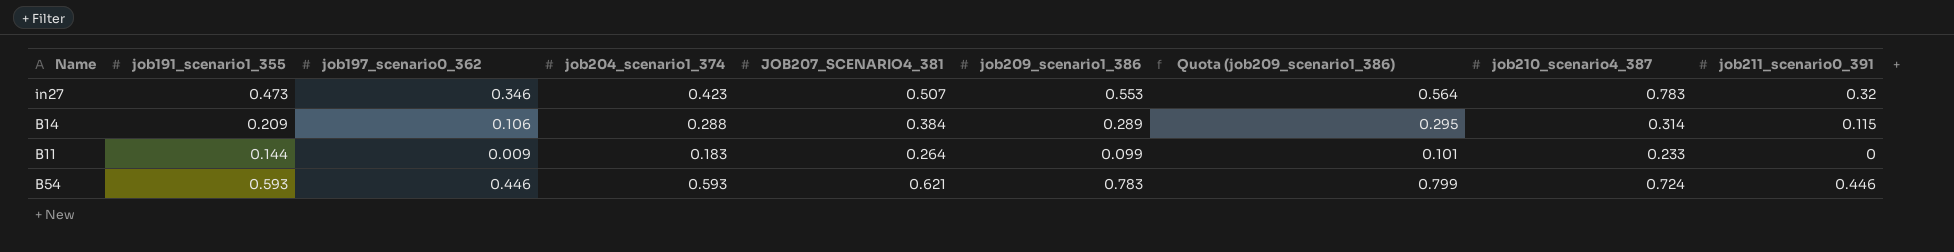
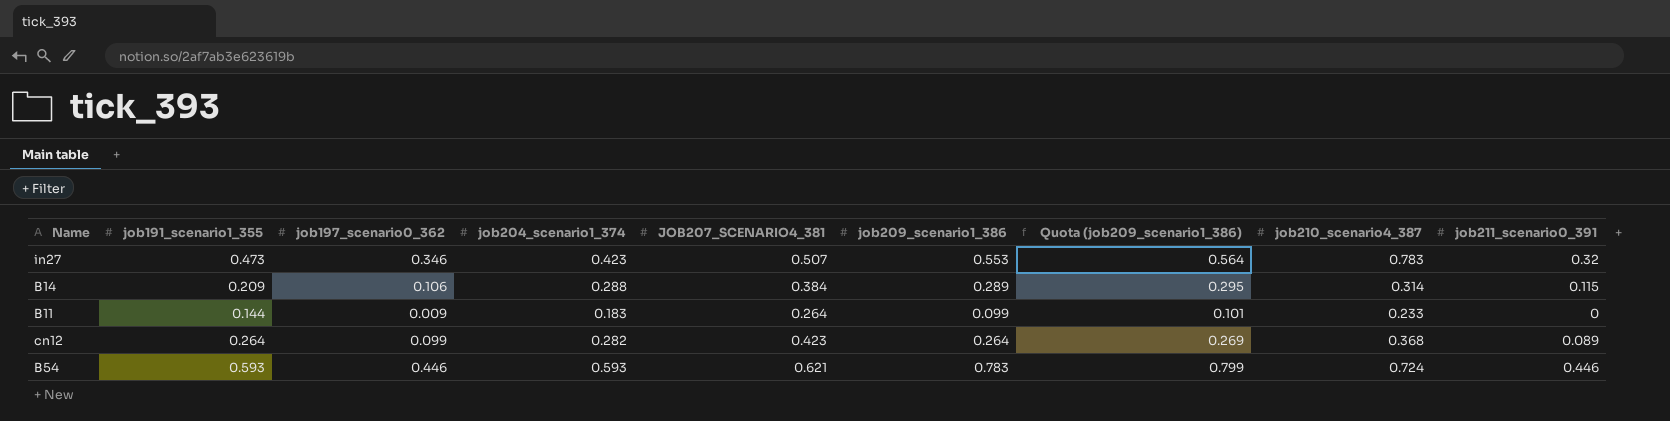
row cn12: none -> 0.264 | 0.099 | 0.282 | 0.423 | 0.264 | 0.269 | 0.368 | 0.089

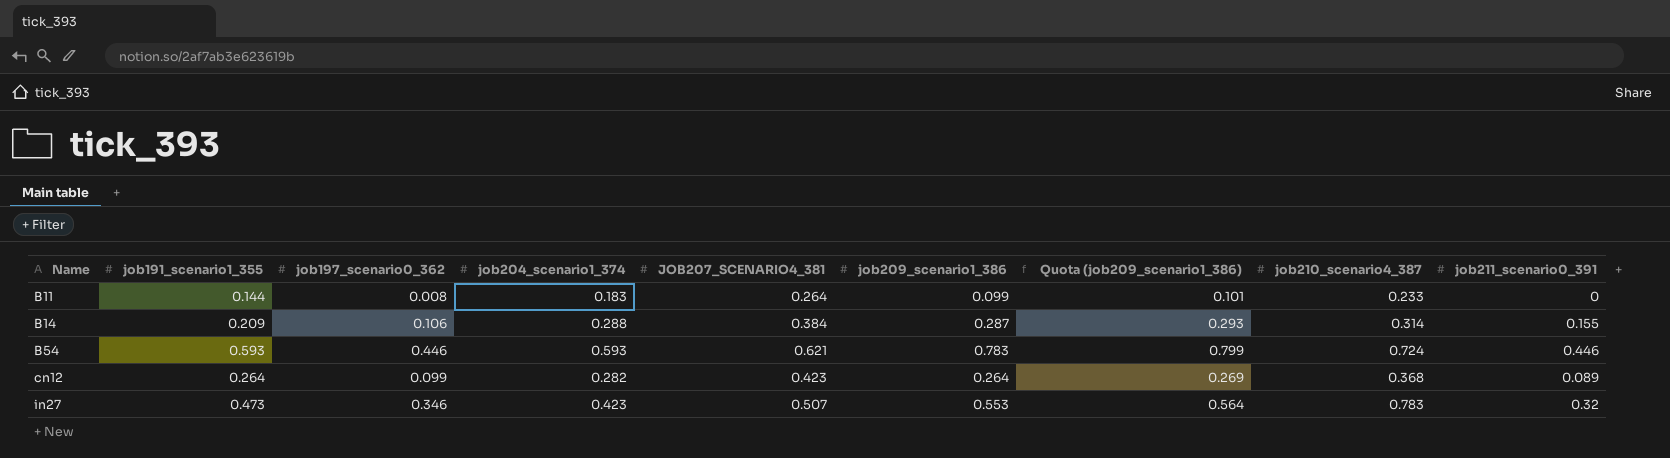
row order: none -> Name ascending
B11 | job197_scenario0_362: 0.009 -> 0.008
B14 | job209_scenario1_386: 0.289 -> 0.287
B14 | Quota (job209_scenario1_386): 0.295 -> 0.293
B14 | job211_scenario0_391: 0.115 -> 0.155

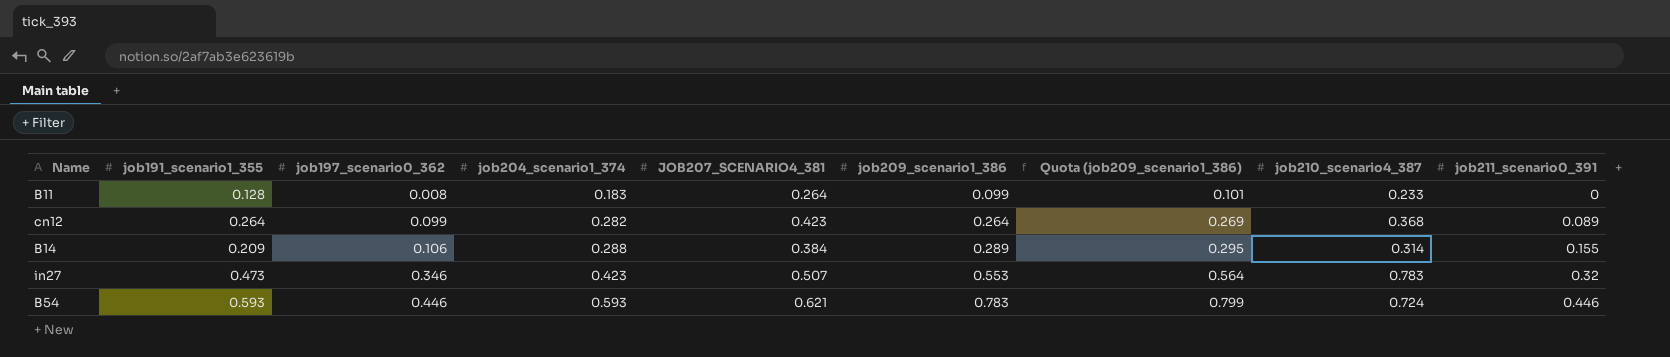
row order: Name ascending -> job197_scenario0_362 ascending
B11 | job191_scenario1_355: 0.144 -> 0.128
B14 | job209_scenario1_386: 0.287 -> 0.289
B14 | Quota (job209_scenario1_386): 0.293 -> 0.295

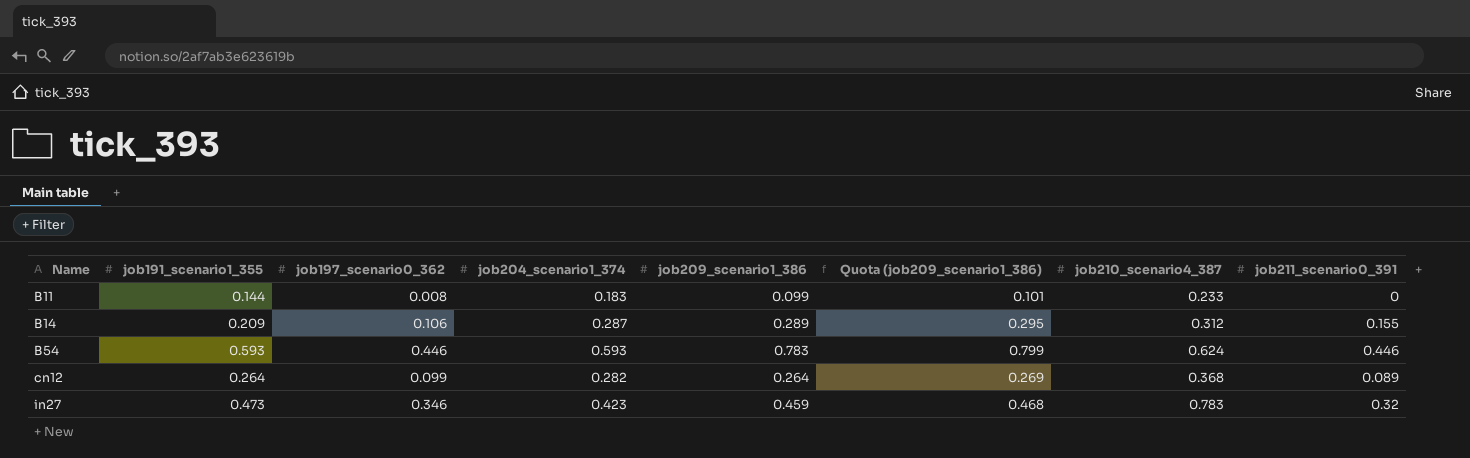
row order: job197_scenario0_362 ascending -> Name ascending
column JOB207_SCENARIO4_381 | position: 5 -> none
B11 | job191_scenario1_355: 0.128 -> 0.144
B14 | job204_scenario1_374: 0.288 -> 0.287
B14 | job210_scenario4_387: 0.314 -> 0.312
B54 | job210_scenario4_387: 0.724 -> 0.624
in27 | job209_scenario1_386: 0.553 -> 0.459
in27 | Quota (job209_scenario1_386): 0.564 -> 0.468

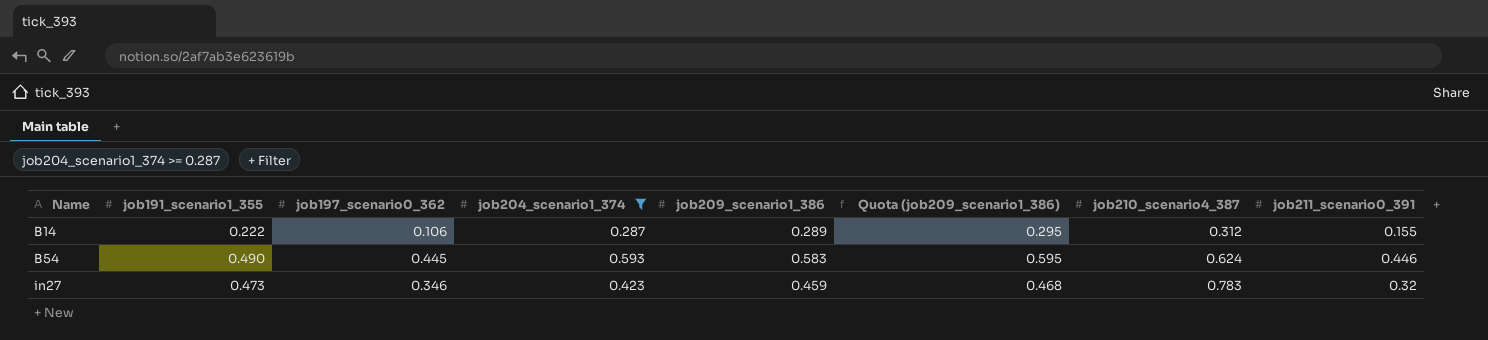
filter: none -> job204_scenario1_374 >= 0.287
B14 | job191_scenario1_355: 0.209 -> 0.222
B54 | job191_scenario1_355: 0.593 -> 0.490
B54 | job197_scenario0_362: 0.446 -> 0.445
B54 | job209_scenario1_386: 0.783 -> 0.583
B54 | Quota (job209_scenario1_386): 0.799 -> 0.595

